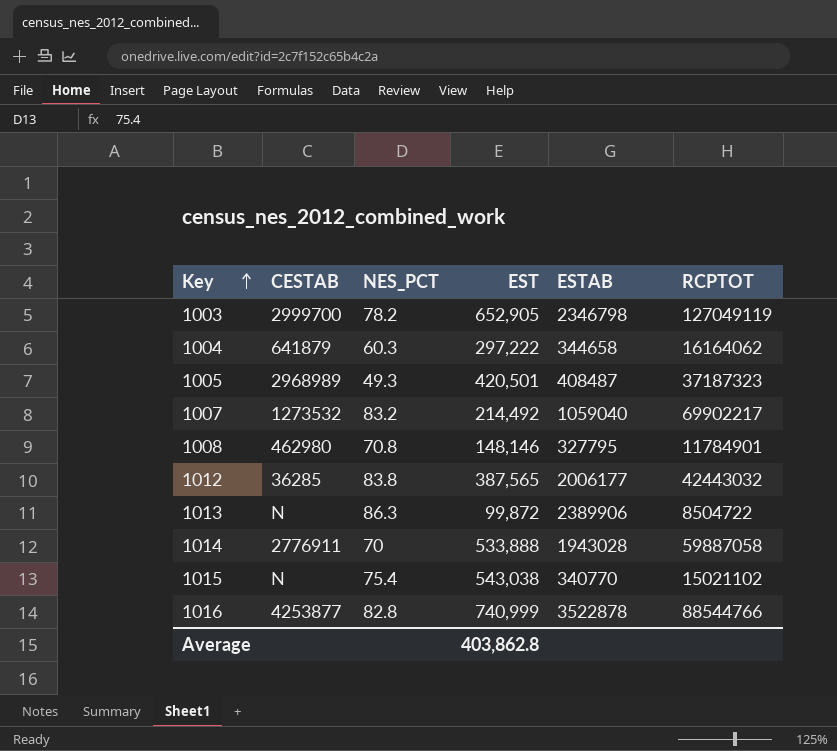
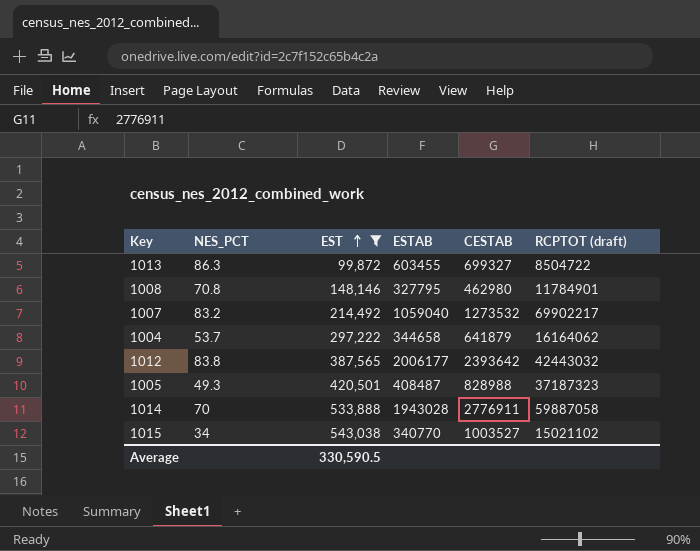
filter: none -> EST <= 543,038
row order: Key ascending -> EST ascending
column CESTAB | position: 2 -> 5
column name: RCPTOT -> RCPTOT (draft)
1013 | ESTAB: 2389906 -> 603455
1013 | CESTAB: N -> 699327
1004 | NES_PCT: 60.3 -> 53.7
1012 | CESTAB: 36285 -> 2393642
1005 | CESTAB: 2968989 -> 828988
1015 | NES_PCT: 75.4 -> 34
1015 | CESTAB: N -> 1003527
Average | EST: 403,862.8 -> 330,590.5

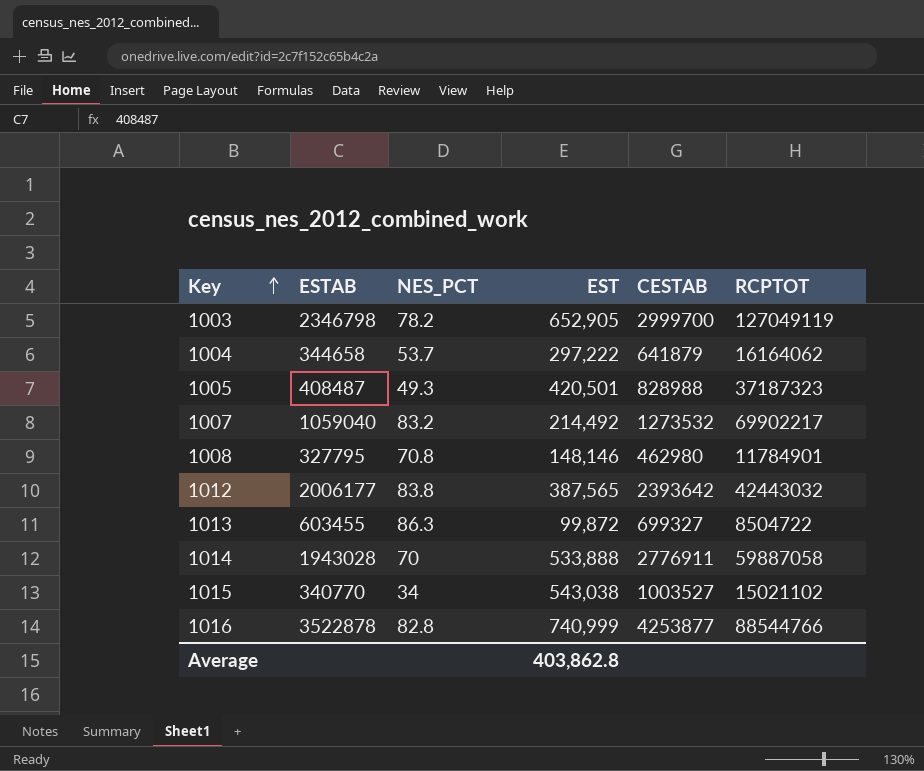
filter: EST <= 543,038 -> none
row order: EST ascending -> Key ascending
column ESTAB | position: 4 -> 2
column name: RCPTOT (draft) -> RCPTOT
Average | EST: 330,590.5 -> 403,862.8

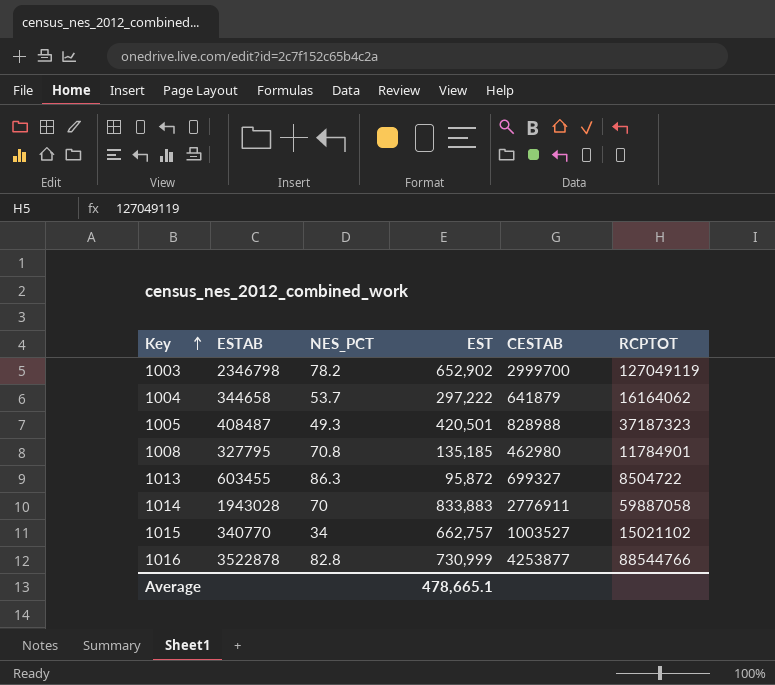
row 1007: 1059040 | 83.2 | 214,492 | 1273532 | 69902217 -> none
row 1012: 2006177 | 83.8 | 387,565 | 2393642 | 42443032 -> none
1003 | EST: 652,905 -> 652,902
1008 | EST: 148,146 -> 135,185
1013 | EST: 99,872 -> 95,872
1014 | EST: 533,888 -> 833,883
1015 | EST: 543,038 -> 662,757
1016 | EST: 740,999 -> 730,999
Average | EST: 403,862.8 -> 478,665.1

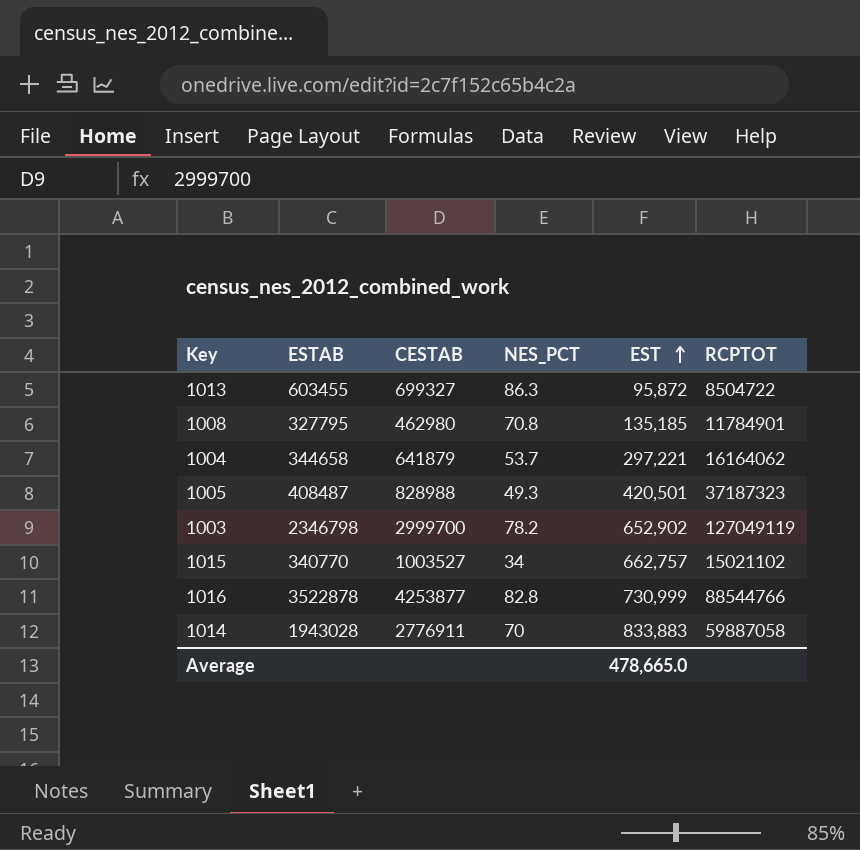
row order: Key ascending -> EST ascending
column CESTAB | position: 5 -> 3
1004 | EST: 297,222 -> 297,221
Average | EST: 478,665.1 -> 478,665.0

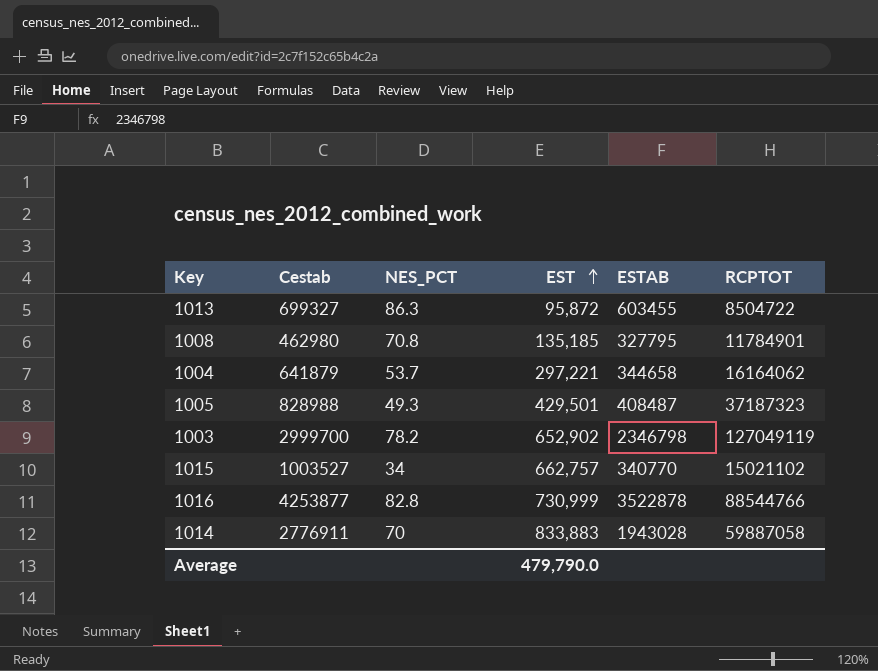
column name: CESTAB -> Cestab
column ESTAB | position: 2 -> 5
1005 | EST: 420,501 -> 429,501
Average | EST: 478,665.0 -> 479,790.0

